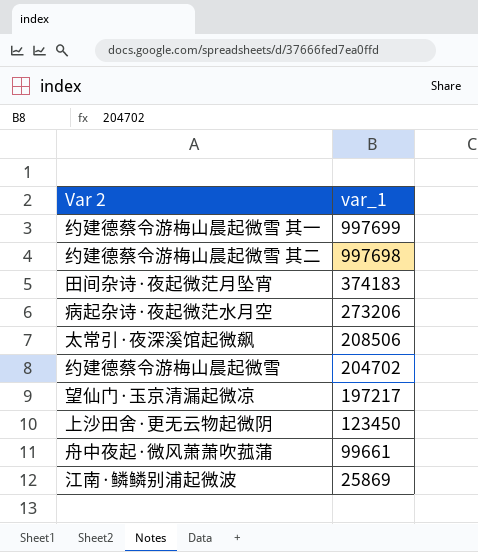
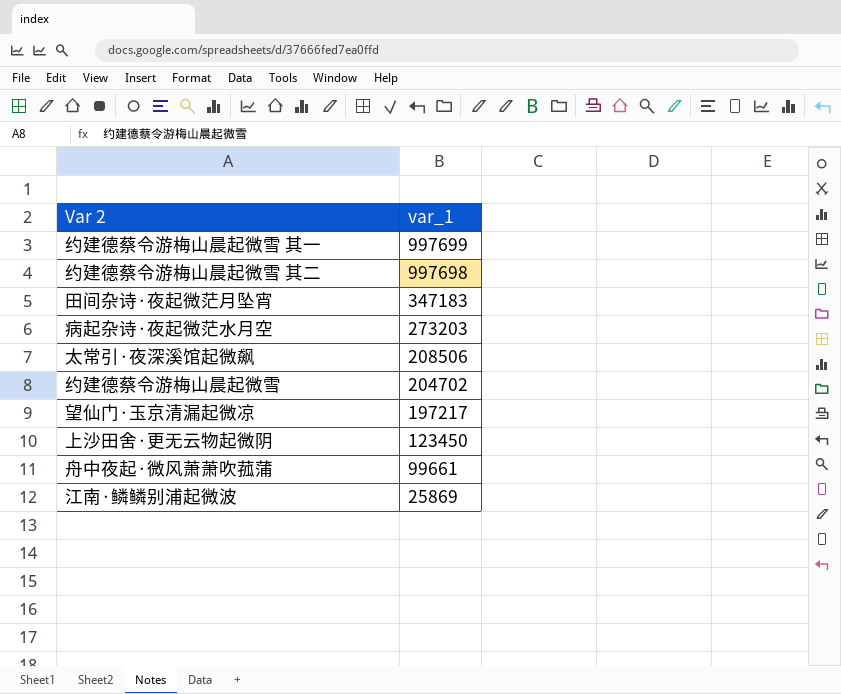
田间杂诗·夜起微茫月坠宵 | var_1: 374183 -> 347183
病起杂诗·夜起微茫水月空 | var_1: 273206 -> 273203

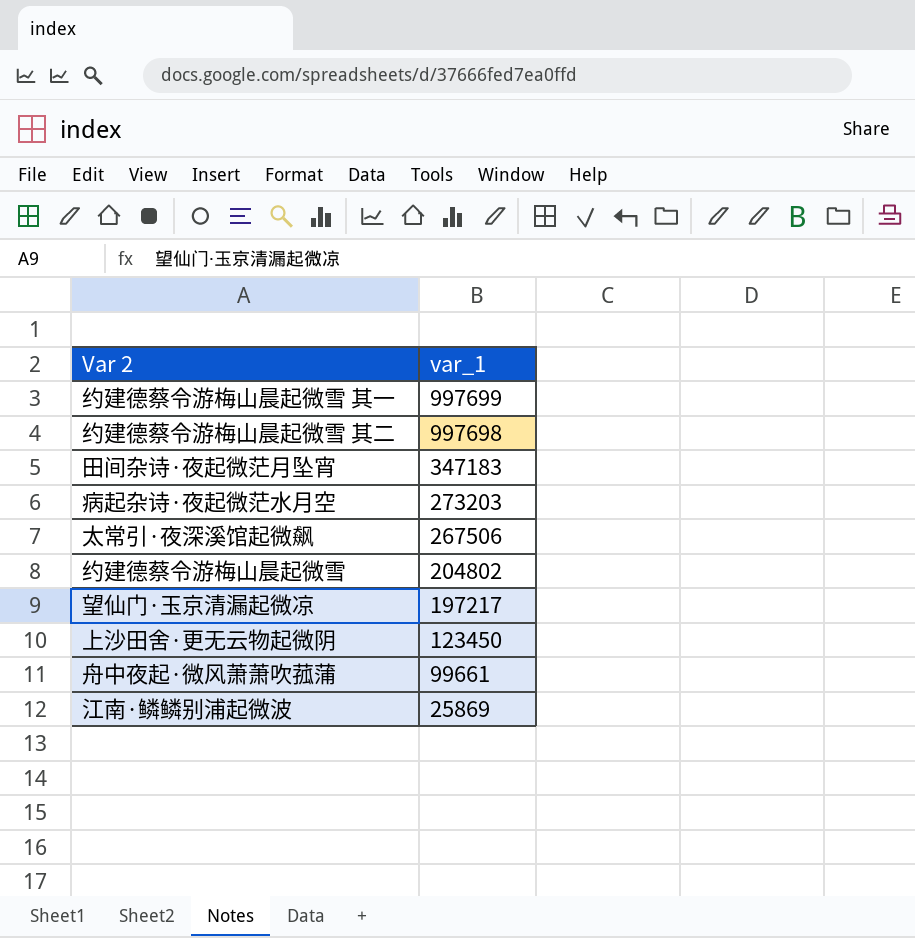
太常引·夜深溪馆起微飙 | var_1: 208506 -> 267506
约建德蔡令游梅山晨起微雪 | var_1: 204702 -> 204802

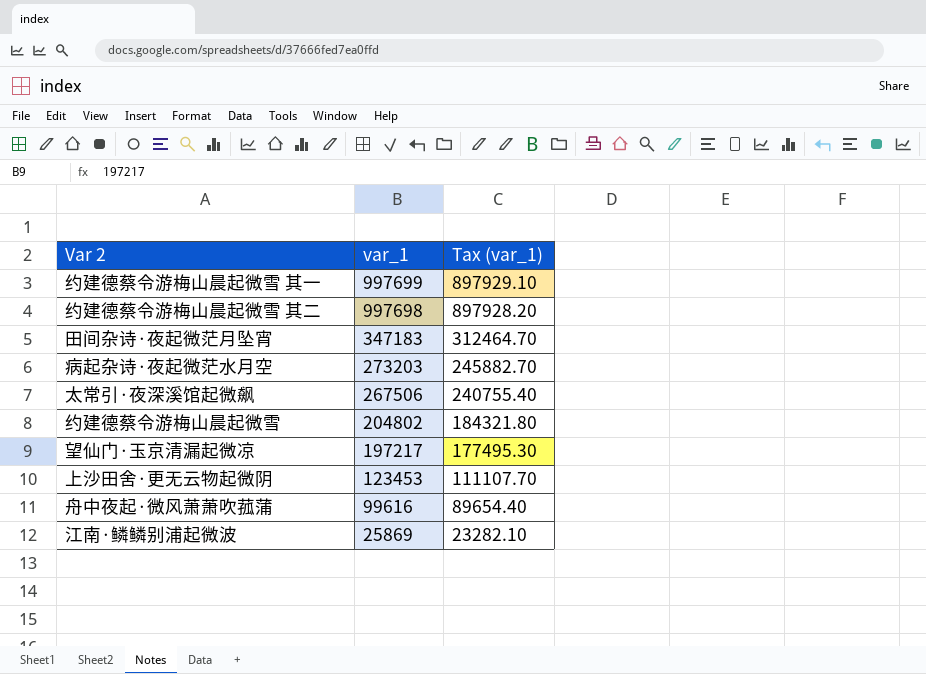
column Tax (var_1) | formula: none -> [var_1] * 0.9
上沙田舍·更无云物起微阴 | var_1: 123450 -> 123453
舟中夜起·微风萧萧吹菰蒲 | var_1: 99661 -> 99616

